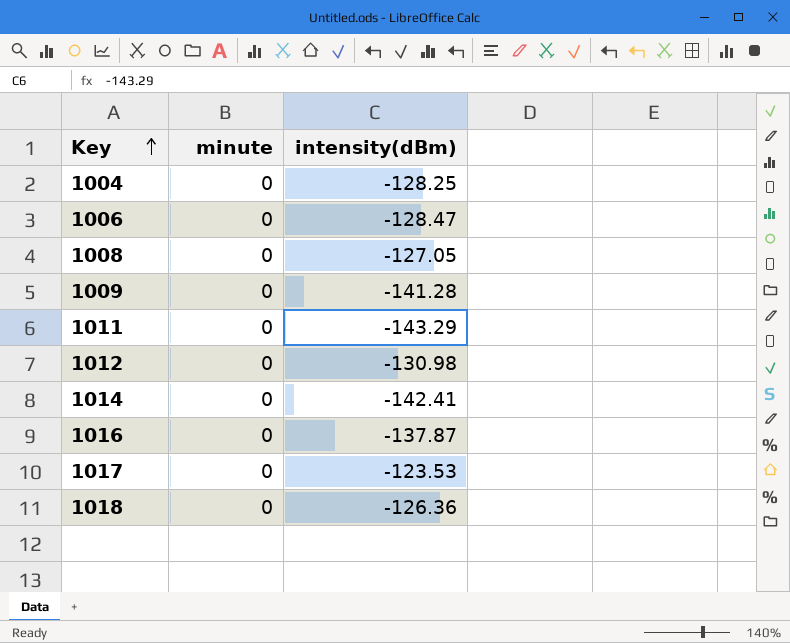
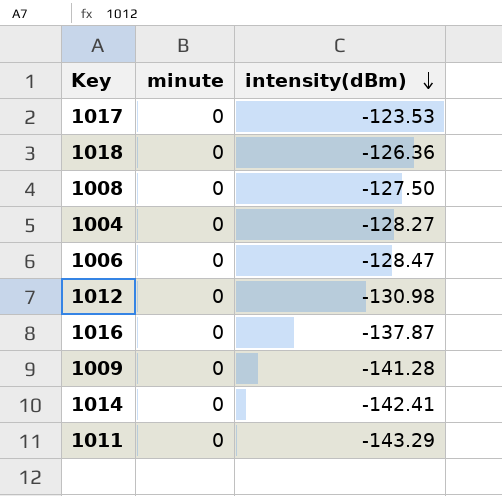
row order: Key ascending -> intensity(dBm) descending
1008 | intensity(dBm): -127.05 -> -127.50
1004 | intensity(dBm): -128.25 -> -128.27

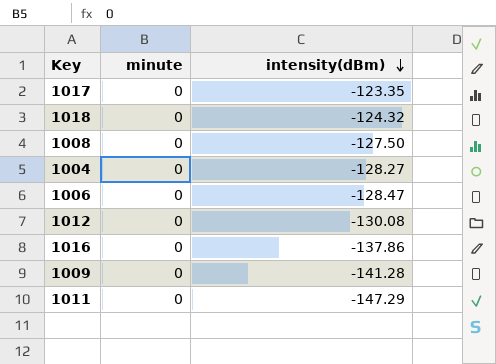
row 1014: 0 | -142.41 -> none
1017 | intensity(dBm): -123.53 -> -123.35
1018 | intensity(dBm): -126.36 -> -124.32
1012 | intensity(dBm): -130.98 -> -130.08
1016 | intensity(dBm): -137.87 -> -137.86
1011 | intensity(dBm): -143.29 -> -147.29

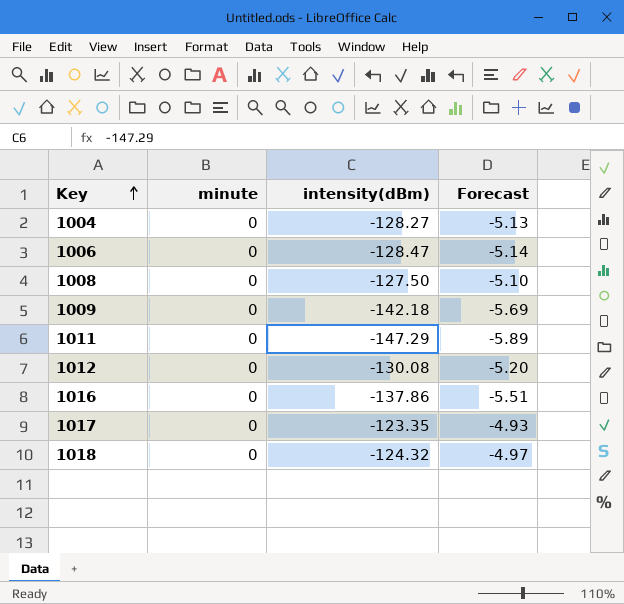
row order: intensity(dBm) descending -> Key ascending
column Forecast | formula: none -> [intensity(dBm)] * 0.04
1009 | intensity(dBm): -141.28 -> -142.18

